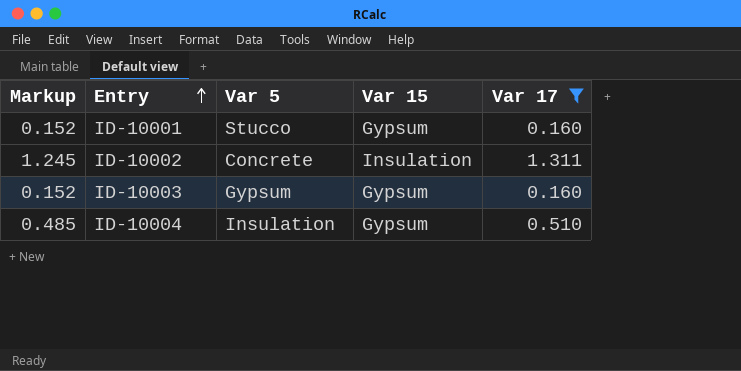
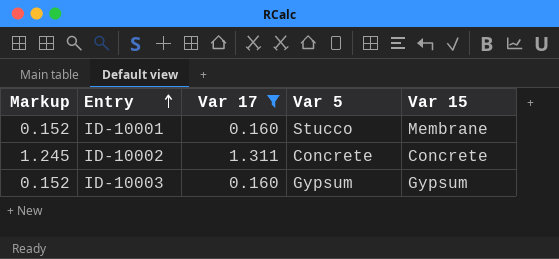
column Var 17 | position: 5 -> 3
row ID-10004: 0.485 | Insulation | Gypsum | 0.510 -> none
ID-10001 | Var 15: Gypsum -> Membrane
ID-10002 | Var 15: Insulation -> Concrete

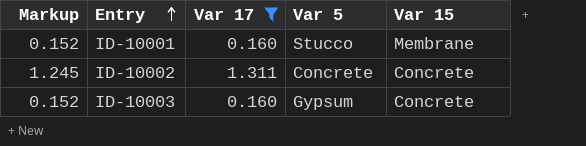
ID-10003 | Var 15: Gypsum -> Concrete

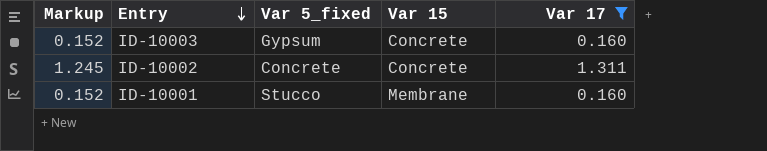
row order: Entry ascending -> Entry descending
column name: Var 5 -> Var 5_fixed
column Var 17 | position: 3 -> 5

